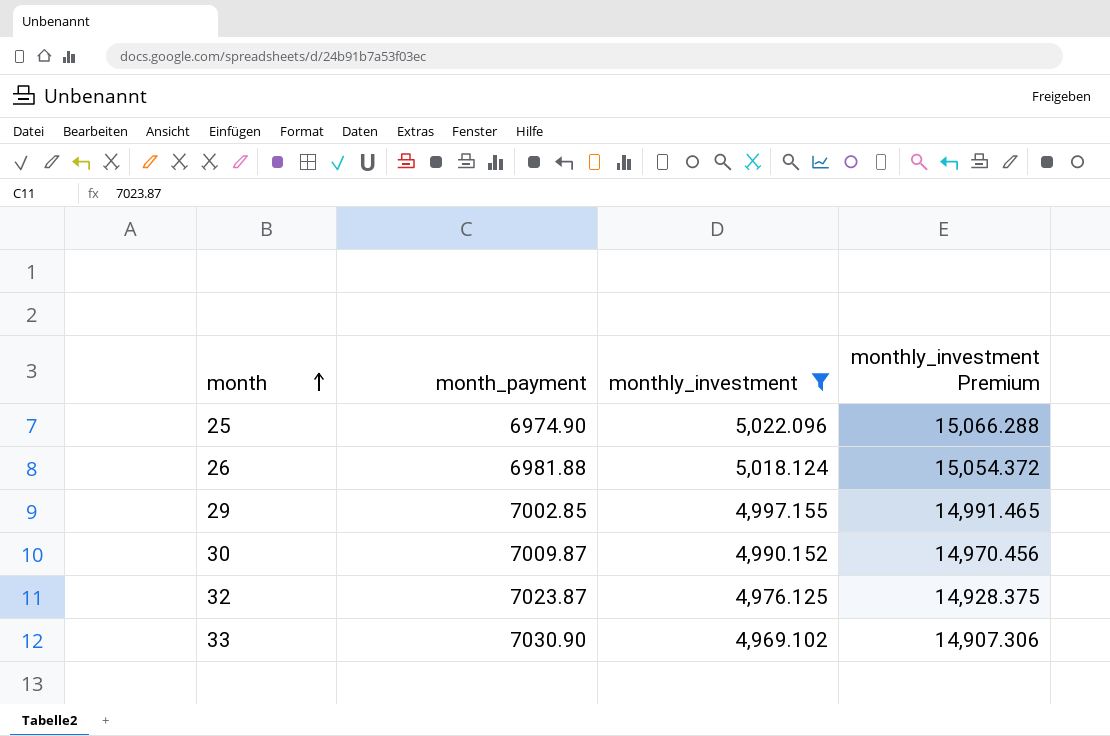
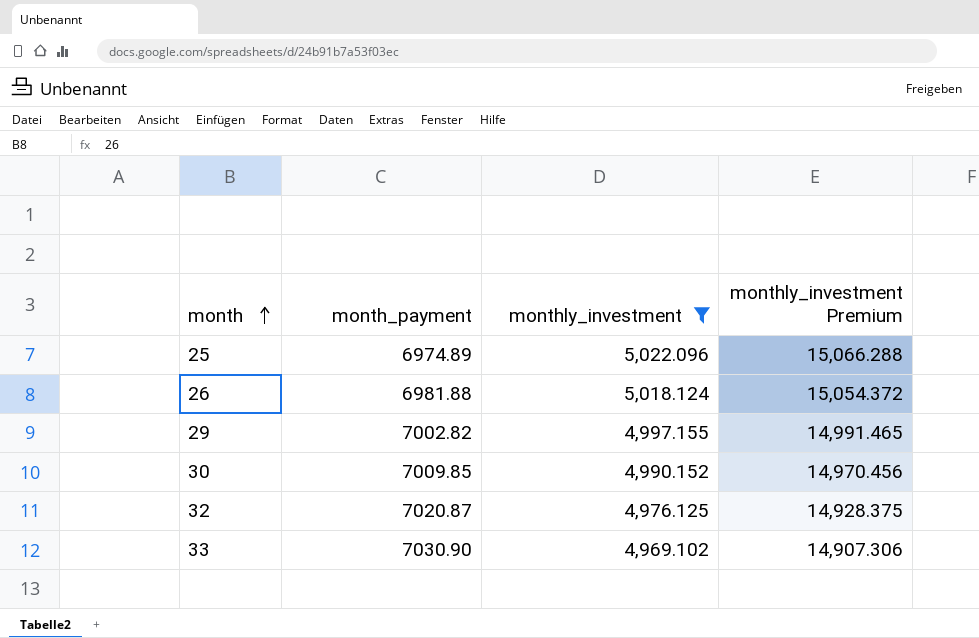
25 | month_payment: 6974.90 -> 6974.89
29 | month_payment: 7002.85 -> 7002.82
30 | month_payment: 7009.87 -> 7009.85
32 | month_payment: 7023.87 -> 7020.87

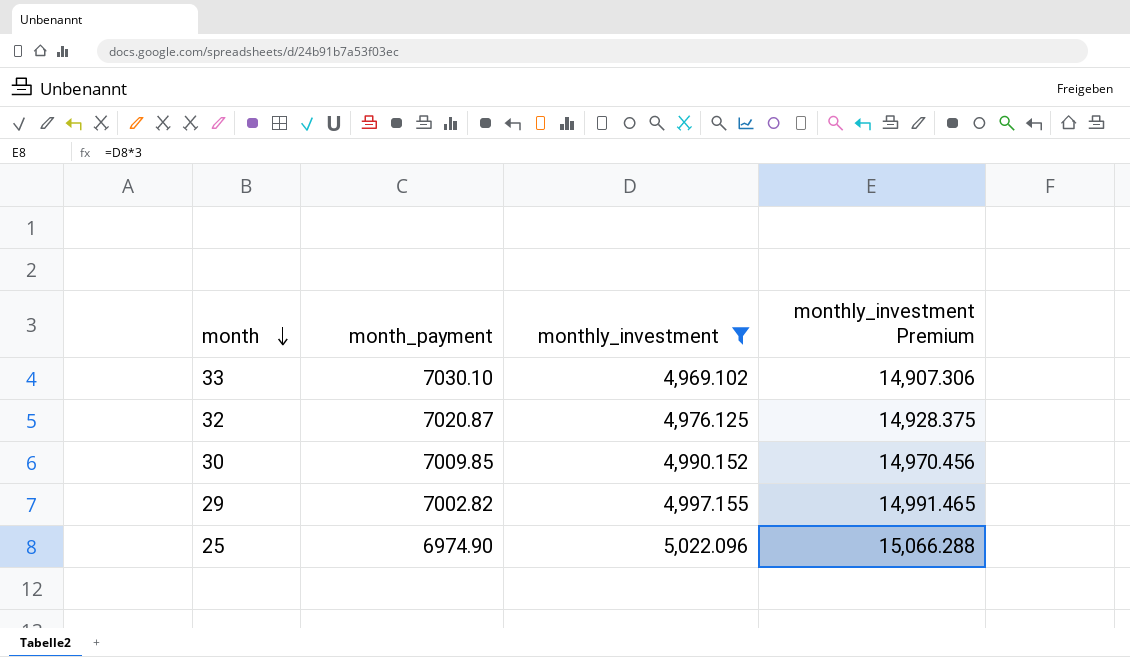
row order: month ascending -> month descending
row 26: 6981.88 | 5,018.124 | 15,054.372 -> none
33 | month_payment: 7030.90 -> 7030.10
25 | month_payment: 6974.89 -> 6974.90

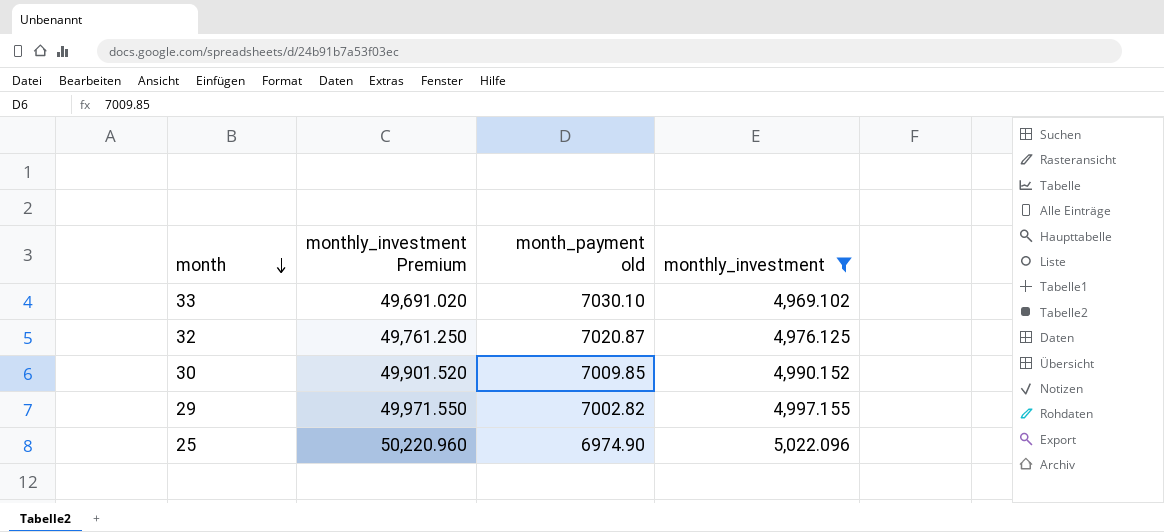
column monthly_investment Premium | formula: [monthly_investment] * 3 -> [monthly_investment] * 10
column monthly_investment Premium | position: 4 -> 2
column name: month_payment -> month_payment old

